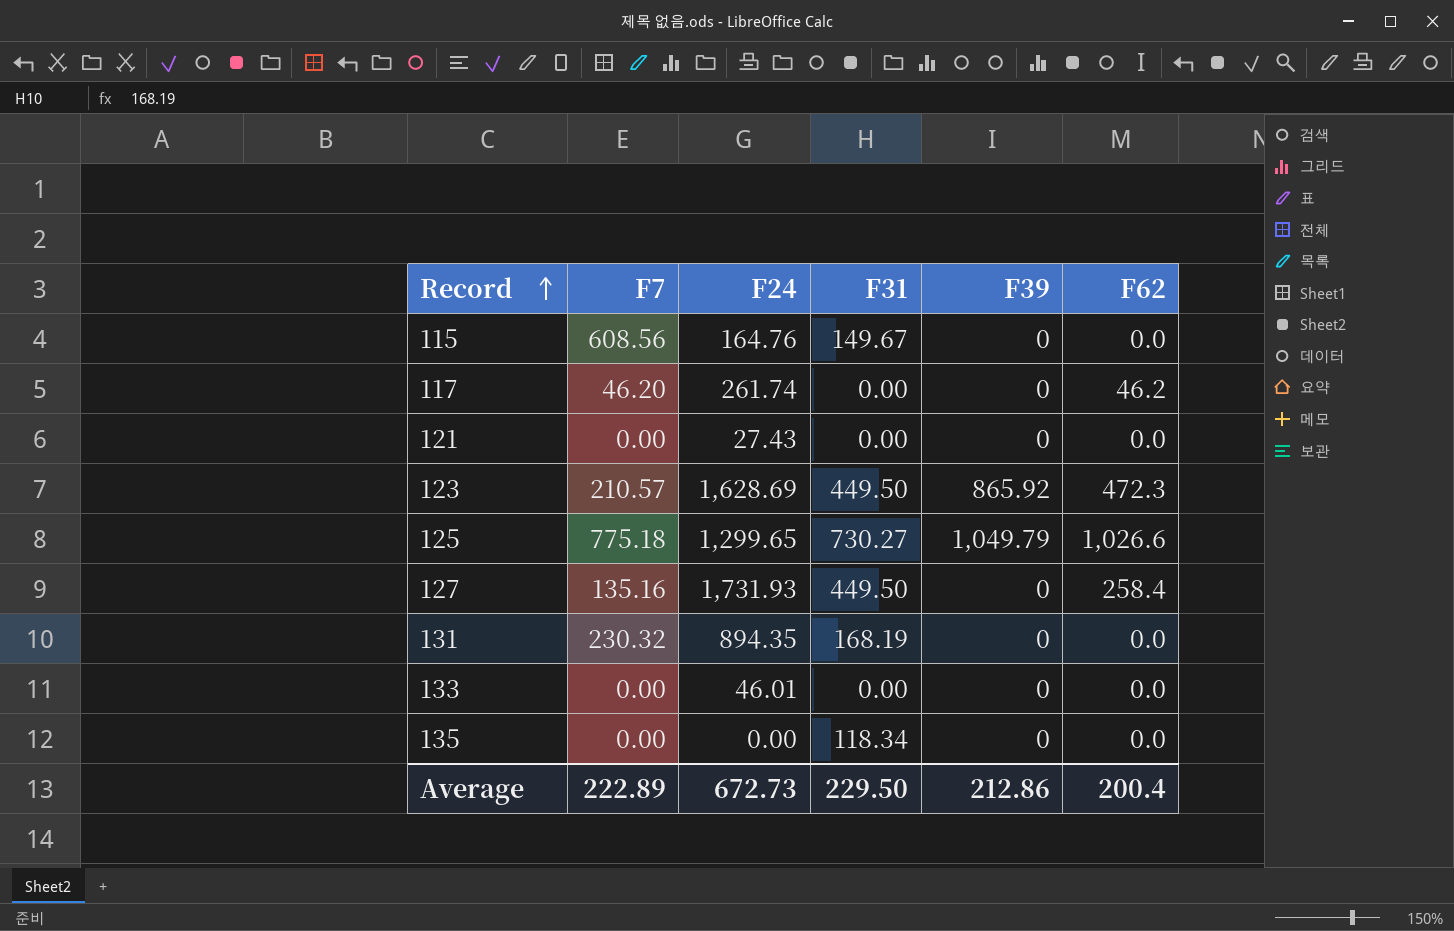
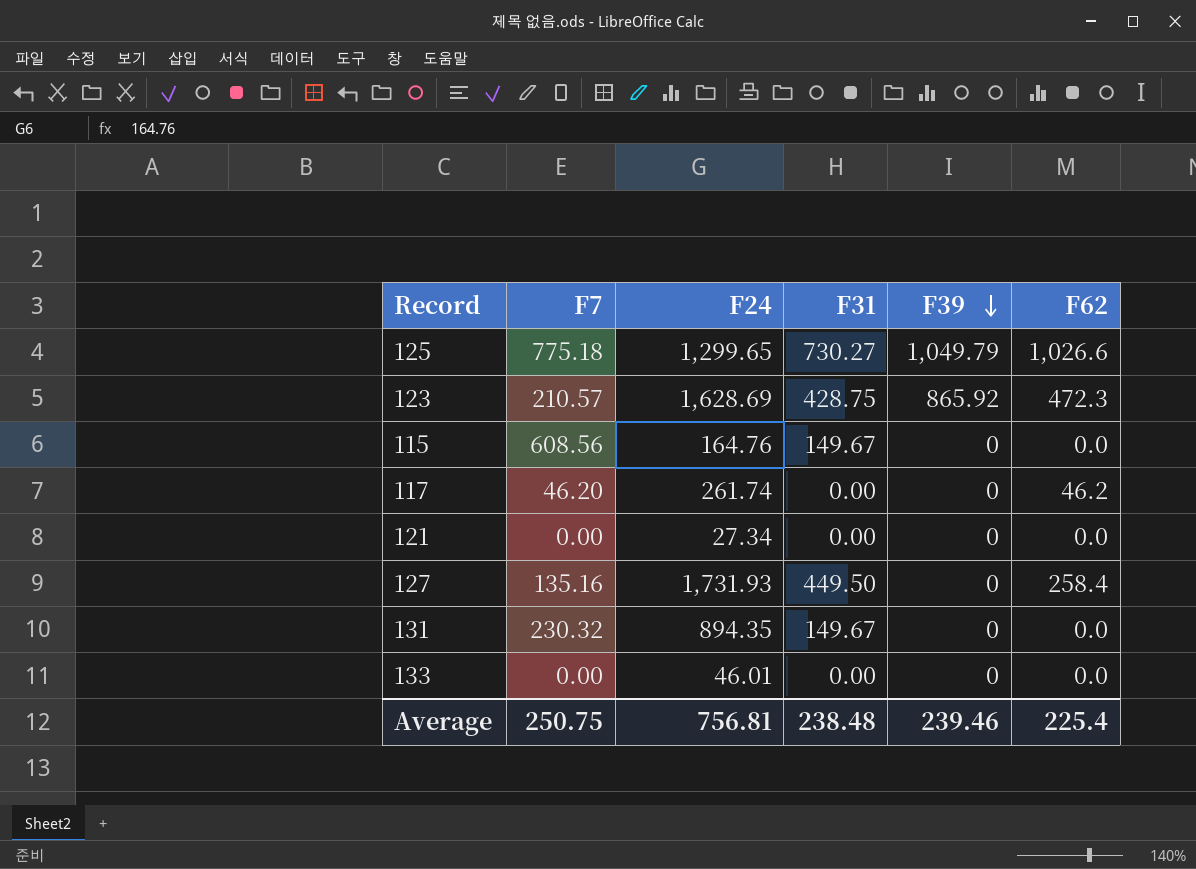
row order: Record ascending -> F39 descending
row 135: 0.00 | 0.00 | 118.34 | 0 | 0.0 -> none
123 | F31: 449.50 -> 428.75
121 | F24: 27.43 -> 27.34
131 | F31: 168.19 -> 149.67
Average | F7: 222.89 -> 250.75
Average | F24: 672.73 -> 756.81
Average | F31: 229.50 -> 238.48
Average | F39: 212.86 -> 239.46
Average | F62: 200.4 -> 225.4

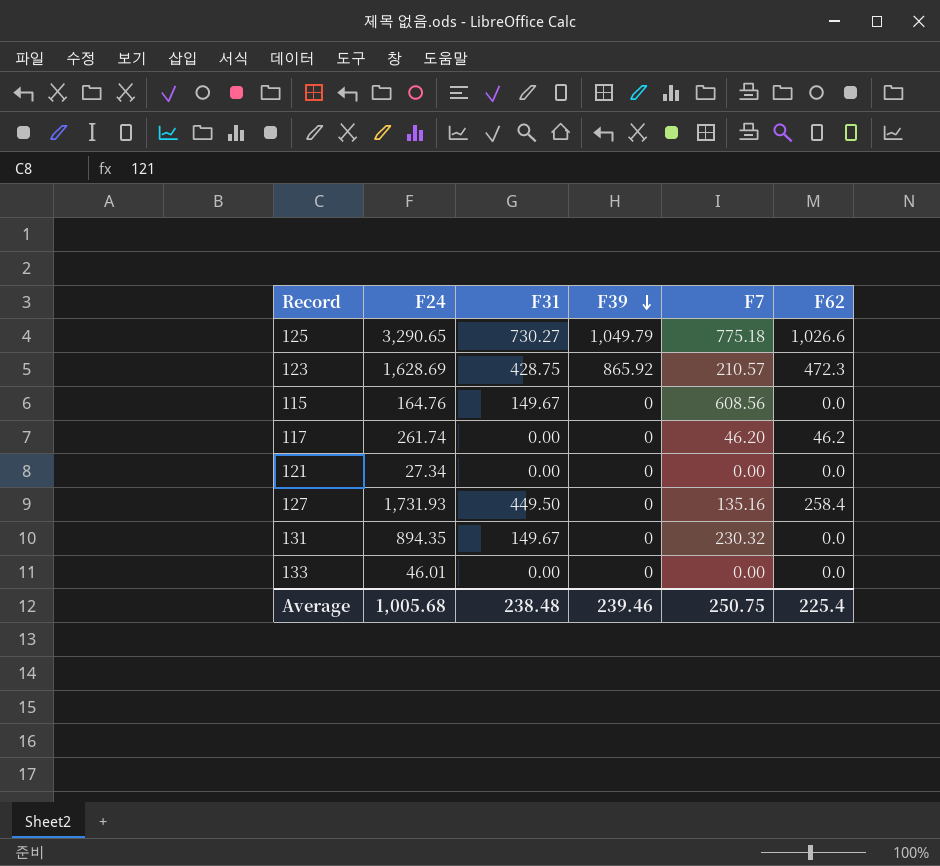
column F7 | position: 2 -> 5
125 | F24: 1,299.65 -> 3,290.65
Average | F24: 756.81 -> 1,005.68

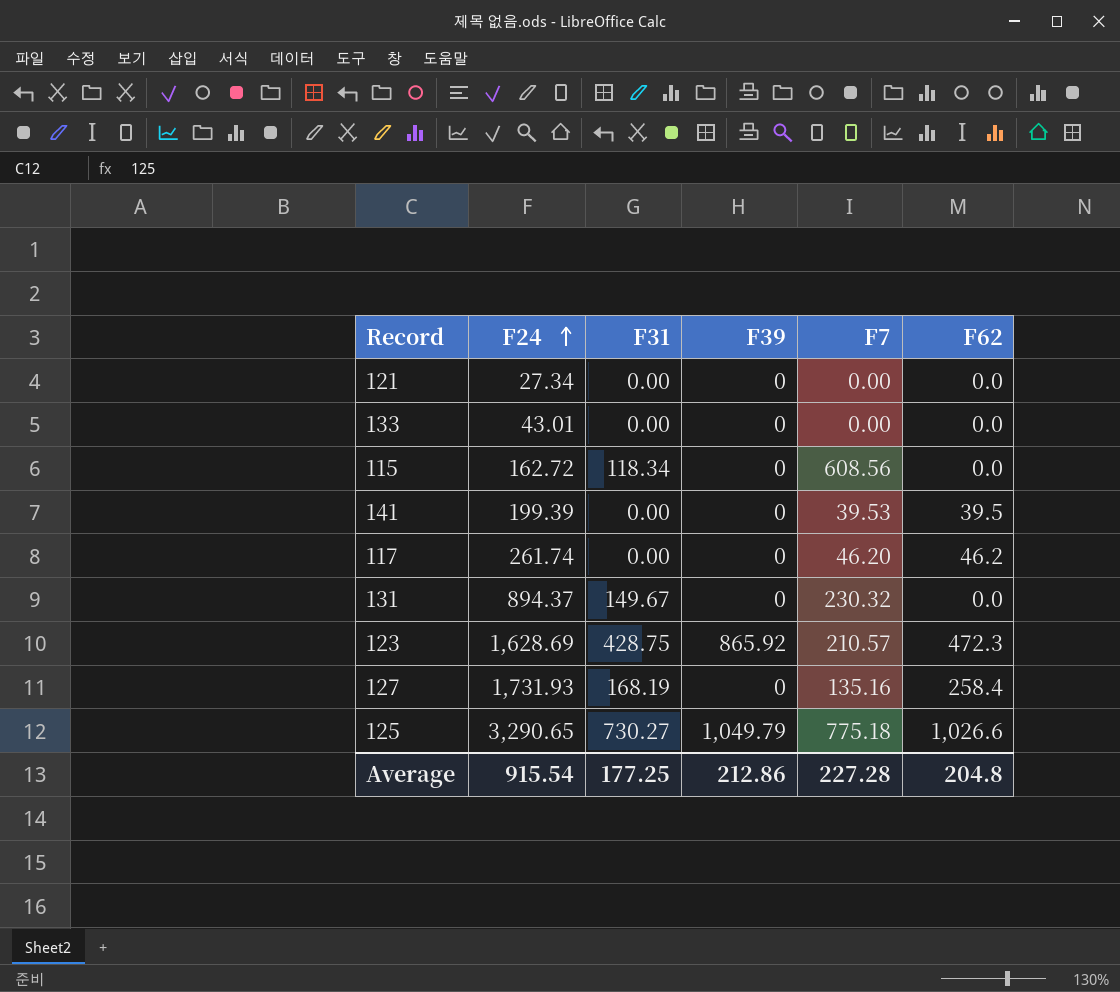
row order: F39 descending -> F24 ascending
133 | F24: 46.01 -> 43.01
115 | F24: 164.76 -> 162.72
115 | F31: 149.67 -> 118.34
row 141: none -> 199.39 | 0.00 | 0 | 39.53 | 39.5
131 | F24: 894.35 -> 894.37
127 | F31: 449.50 -> 168.19
Average | F24: 1,005.68 -> 915.54
Average | F31: 238.48 -> 177.25
Average | F39: 239.46 -> 212.86
Average | F7: 250.75 -> 227.28
Average | F62: 225.4 -> 204.8

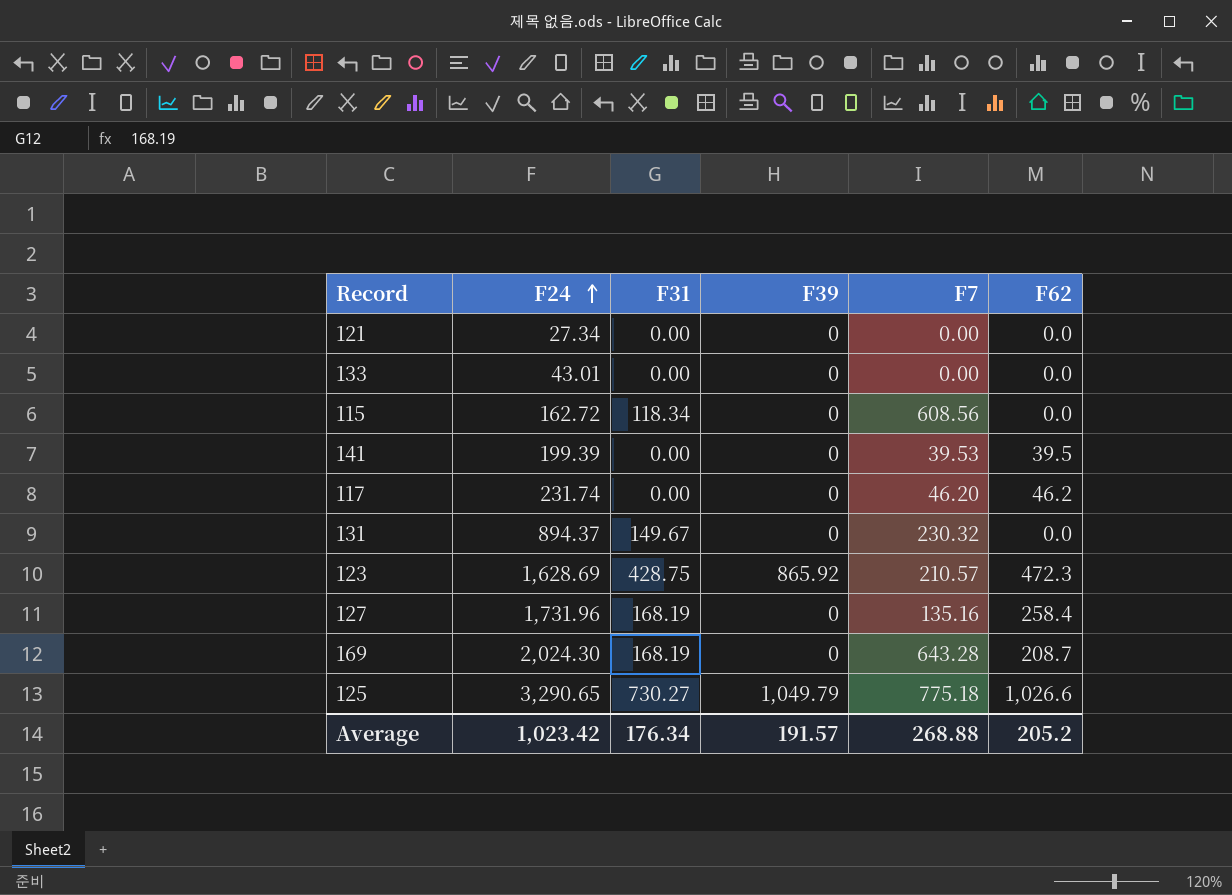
117 | F24: 261.74 -> 231.74
127 | F24: 1,731.93 -> 1,731.96
row 169: none -> 2,024.30 | 168.19 | 0 | 643.28 | 208.7
Average | F24: 915.54 -> 1,023.42
Average | F31: 177.25 -> 176.34
Average | F39: 212.86 -> 191.57
Average | F7: 227.28 -> 268.88
Average | F62: 204.8 -> 205.2

